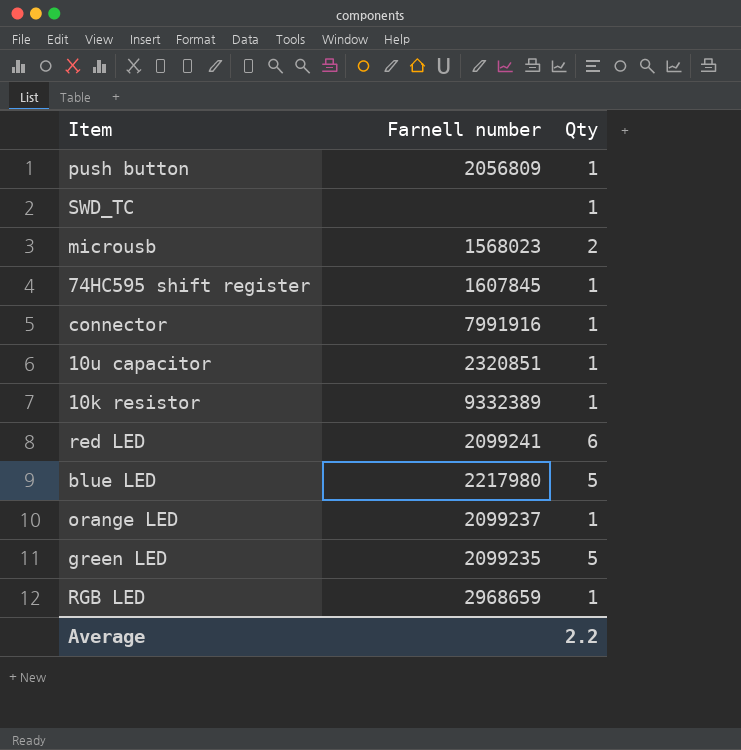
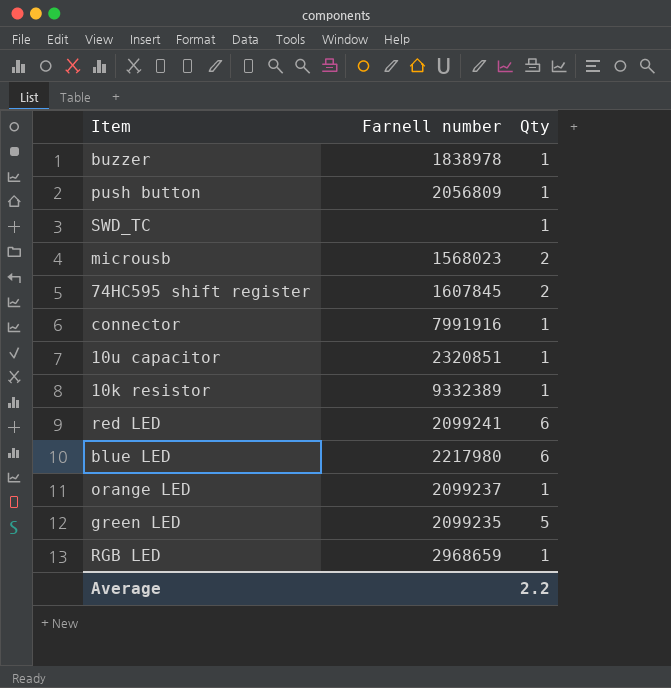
row buzzer: none -> 1838978 | 1
74HC595 shift register | Qty: 1 -> 2
blue LED | Qty: 5 -> 6

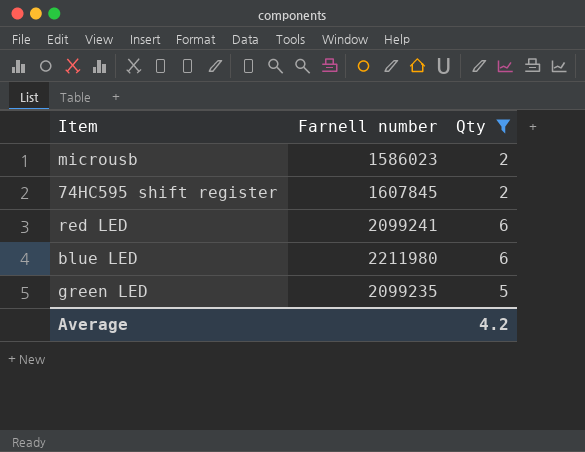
filter: none -> Qty != 1
microusb | Farnell number: 1568023 -> 1586023
blue LED | Farnell number: 2217980 -> 2211980
Average | Qty: 2.2 -> 4.2

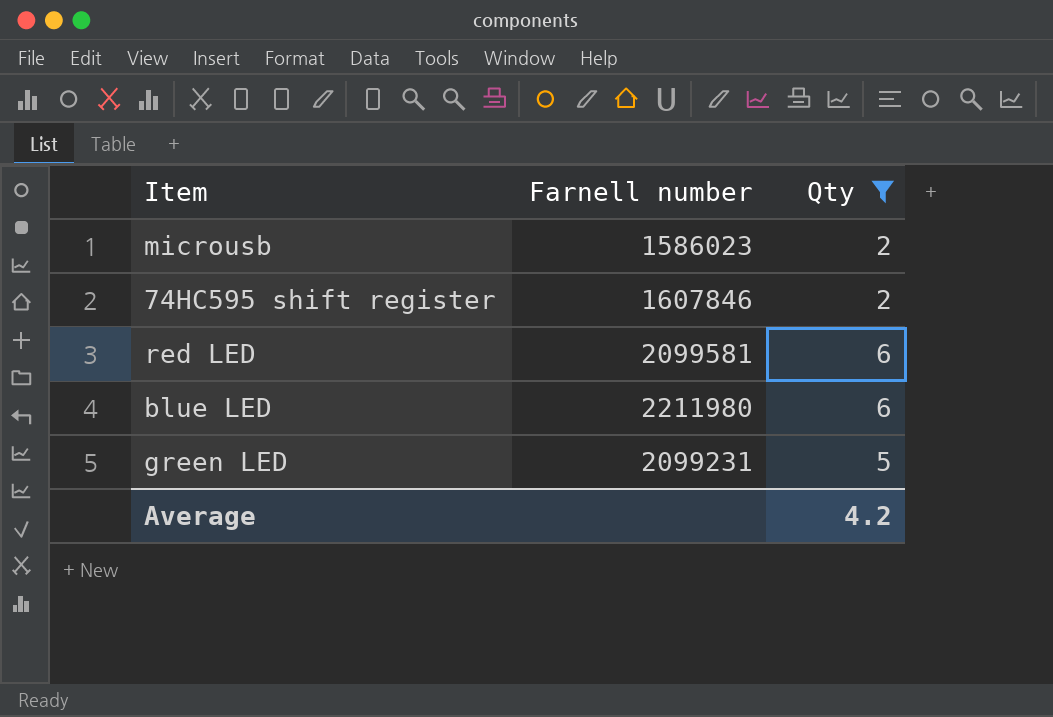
74HC595 shift register | Farnell number: 1607845 -> 1607846
red LED | Farnell number: 2099241 -> 2099581
green LED | Farnell number: 2099235 -> 2099231

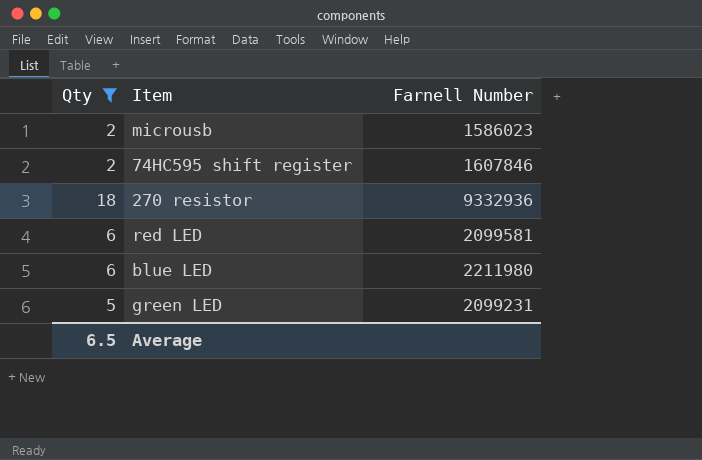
column Qty | position: 3 -> 1
column name: Farnell number -> Farnell Number
row 270 resistor: none -> 18 | 9332936
Average | Qty: 4.2 -> 6.5

